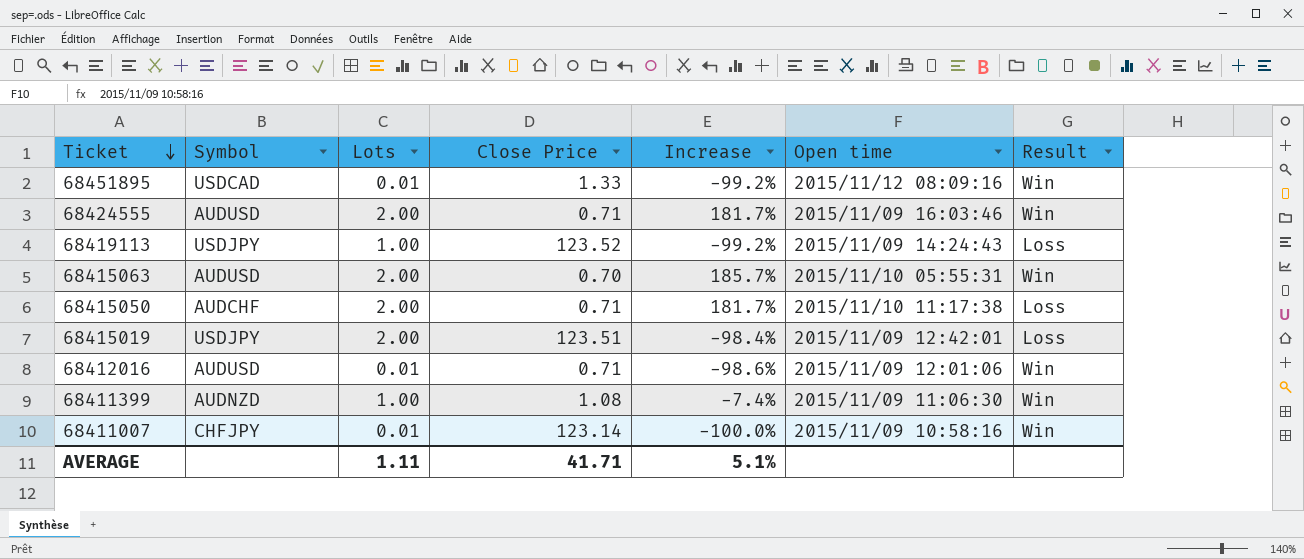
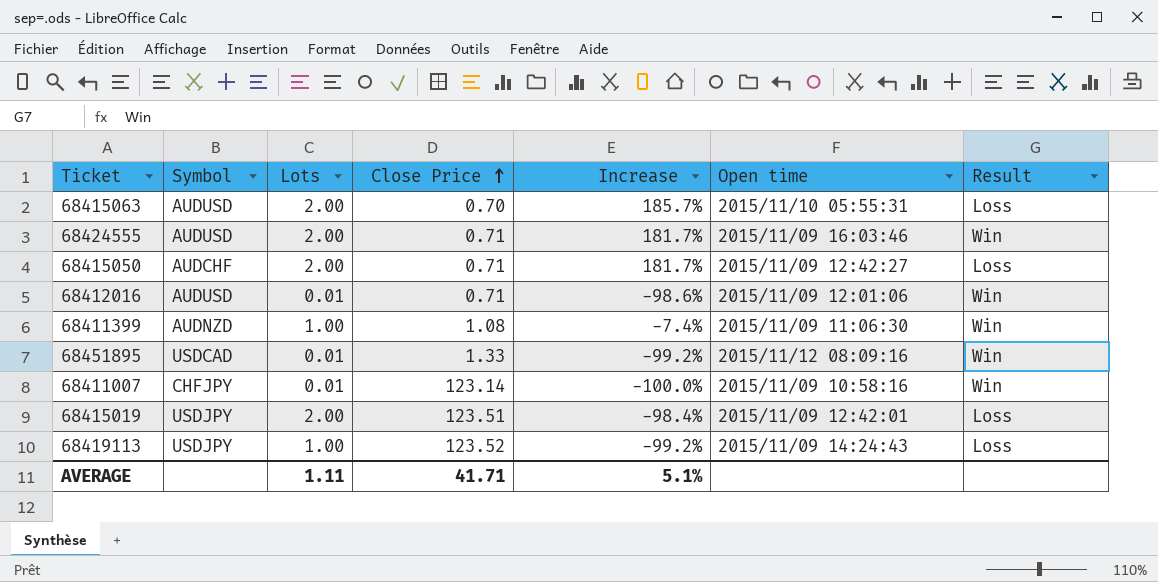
row order: Ticket descending -> Close Price ascending
68415063 | Result: Win -> Loss
68415050 | Open time: 2015/11/10 11:17:38 -> 2015/11/09 12:42:27

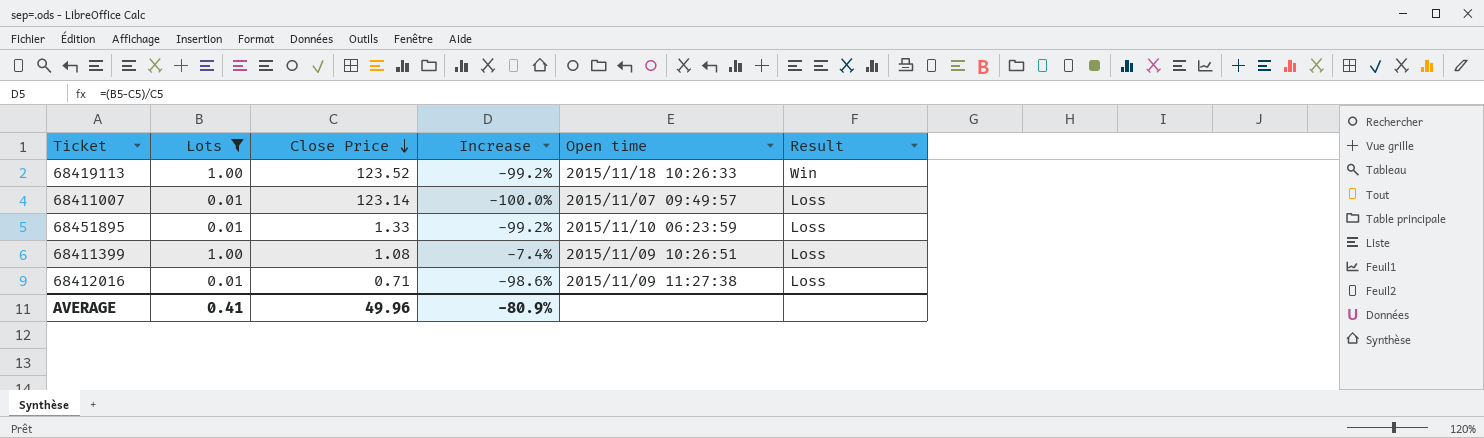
filter: none -> Lots != 2.00
row order: Close Price ascending -> Close Price descending
column Symbol | position: 2 -> none
68419113 | Open time: 2015/11/09 14:24:43 -> 2015/11/18 10:26:33
68419113 | Result: Loss -> Win
68411007 | Open time: 2015/11/09 10:58:16 -> 2015/11/07 09:49:57
68411007 | Result: Win -> Loss
68451895 | Open time: 2015/11/12 08:09:16 -> 2015/11/10 06:23:59
68451895 | Result: Win -> Loss
68411399 | Open time: 2015/11/09 11:06:30 -> 2015/11/09 10:26:51
68411399 | Result: Win -> Loss
68412016 | Open time: 2015/11/09 12:01:06 -> 2015/11/09 11:27:38
68412016 | Result: Win -> Loss
AVERAGE | Lots: 1.11 -> 0.41
AVERAGE | Close Price: 41.71 -> 49.96
AVERAGE | Increase: 5.1% -> -80.9%

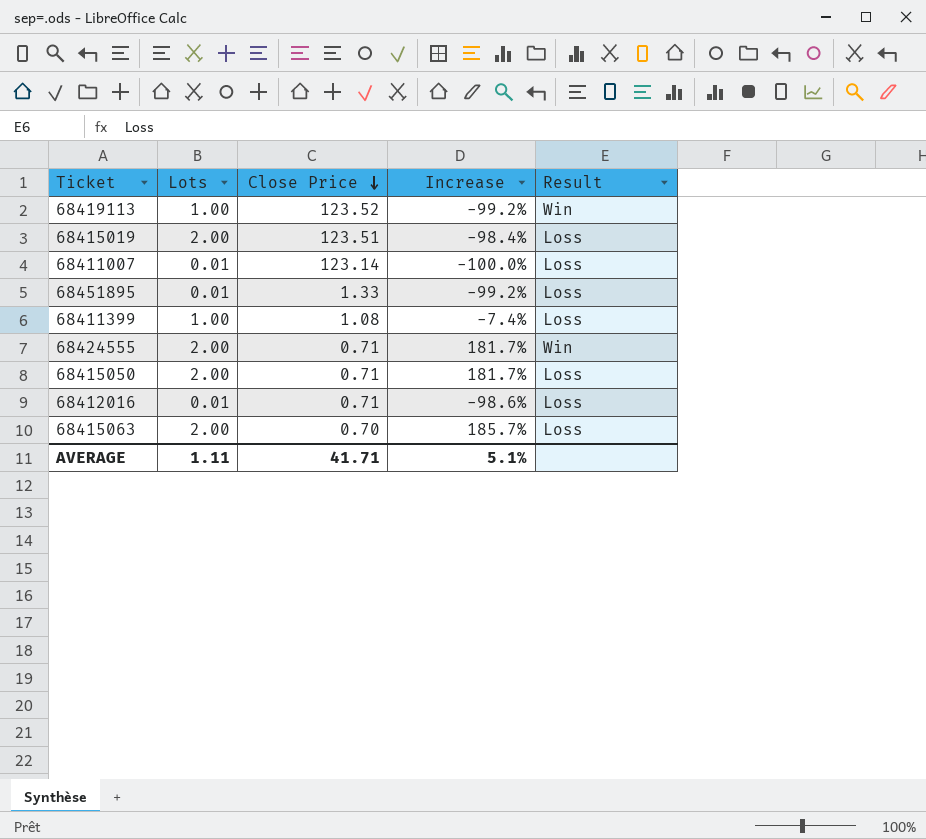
filter: Lots != 2.00 -> none
column Open time | position: 5 -> none
AVERAGE | Lots: 0.41 -> 1.11
AVERAGE | Close Price: 49.96 -> 41.71
AVERAGE | Increase: -80.9% -> 5.1%

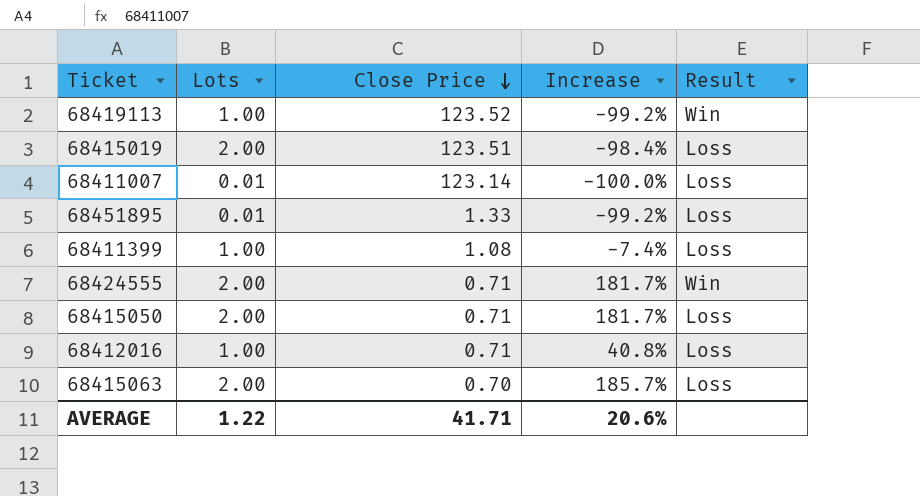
68412016 | Lots: 0.01 -> 1.00
68412016 | Increase: -98.6% -> 40.8%
AVERAGE | Lots: 1.11 -> 1.22
AVERAGE | Increase: 5.1% -> 20.6%

